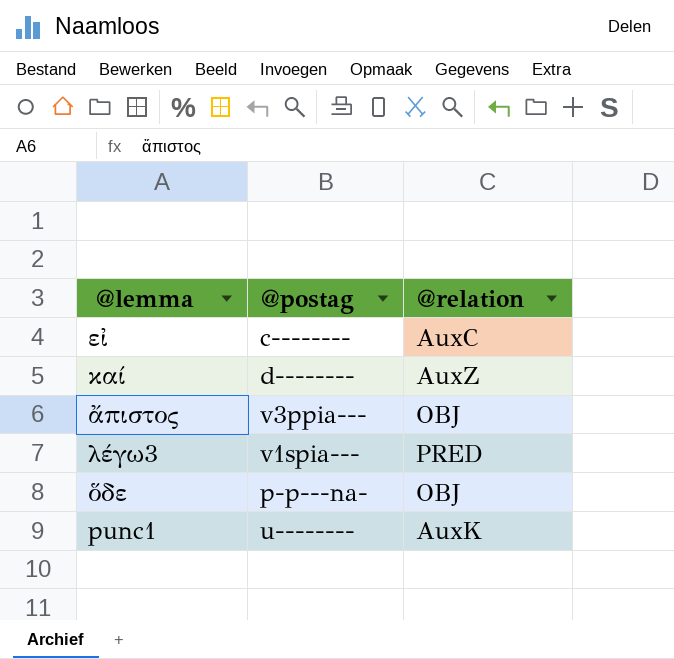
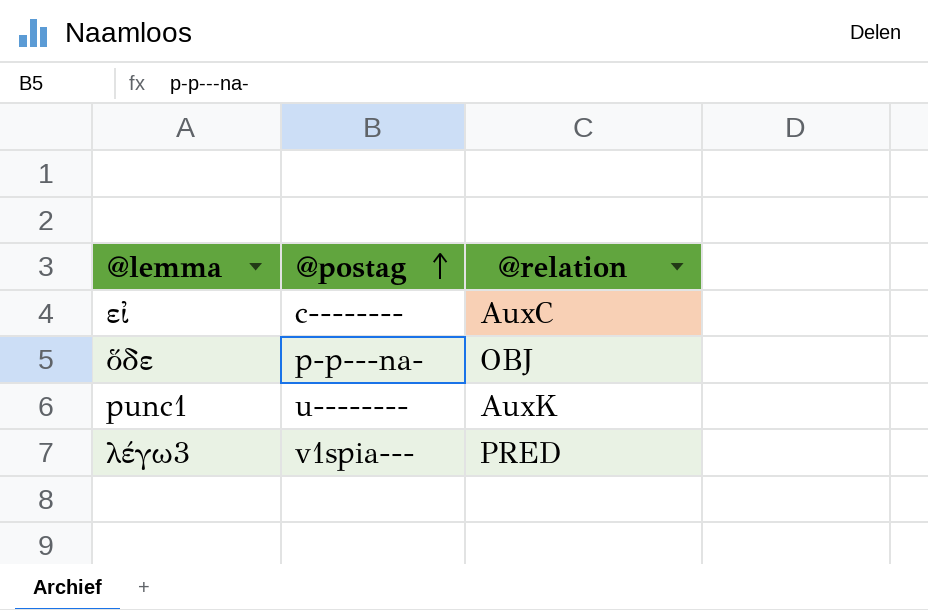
row order: none -> @postag ascending
row καί: d-------- | AuxZ -> none
row ἄπιστος: v3ppia--- | OBJ -> none

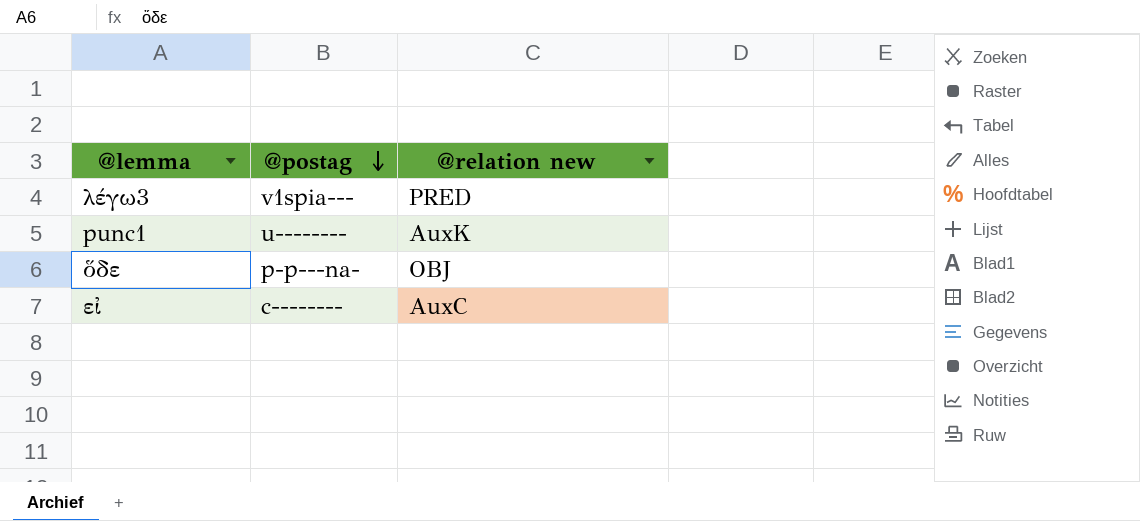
row order: @postag ascending -> @postag descending
column name: @relation -> @relation new

